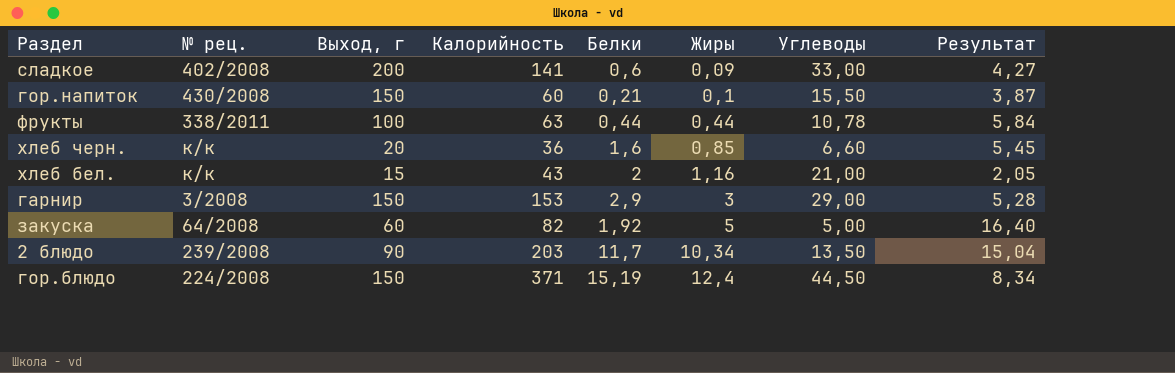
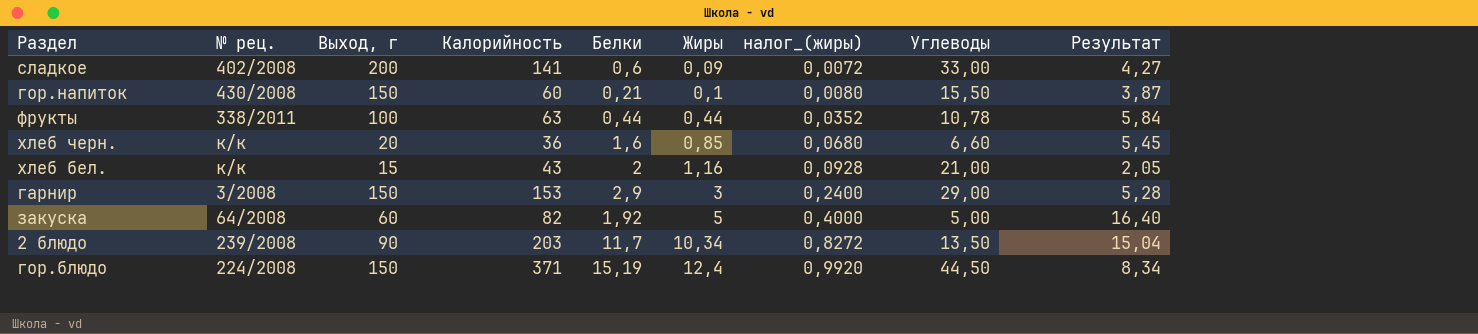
column налог_(жиры) | formula: none -> [Жиры] * 0,08

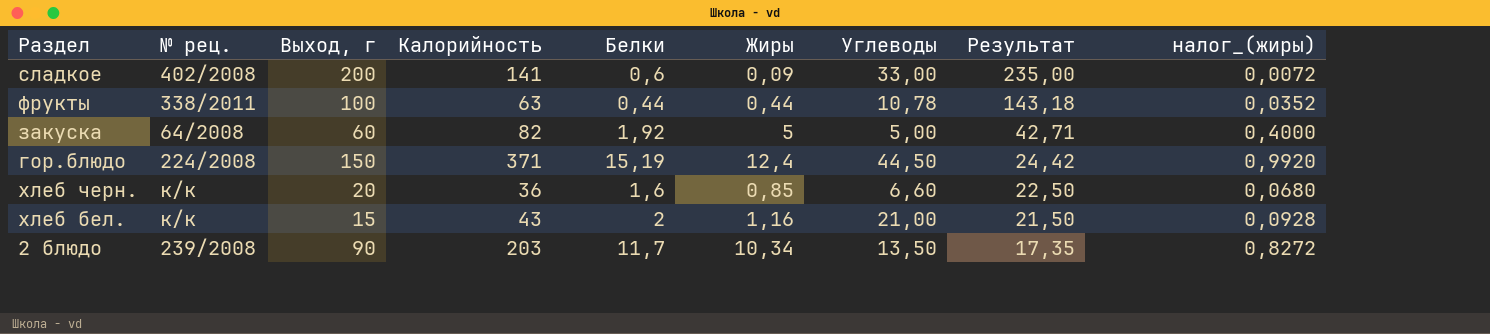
row order: Жиры ascending -> Результат descending
column Результат | formula: [Калорийность] / [Углеводы] -> [Калорийность] / [Белки]
column налог_(жиры) | position: 7 -> 9
row гор.напиток: 430/2008 | 150 | 60 | 0,21 | 0,1 | 0,0080 | 15,50 | 3,87 -> none
row гарнир: 3/2008 | 150 | 153 | 2,9 | 3 | 0,2400 | 29,00 | 5,28 -> none

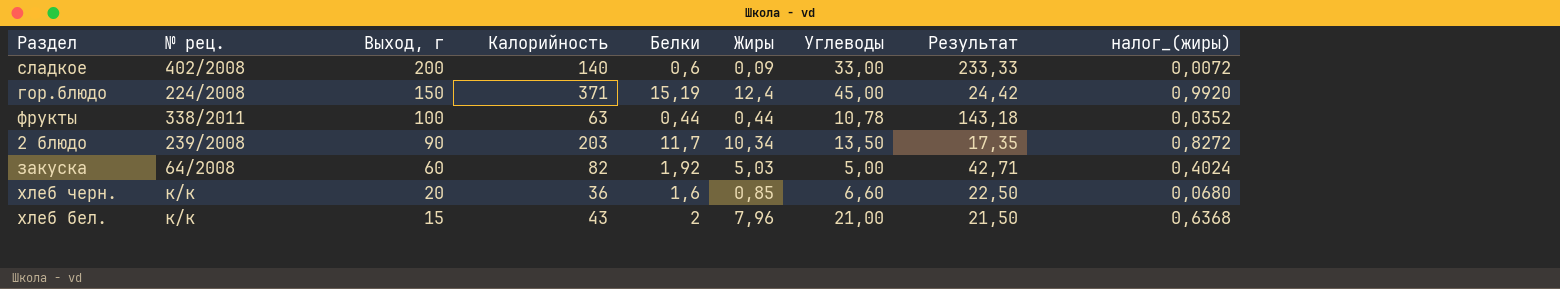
row order: Результат descending -> Выход, г descending
сладкое | Калорийность: 141 -> 140
сладкое | Результат: 235,00 -> 233,33
гор.блюдо | Углеводы: 44,50 -> 45,00
закуска | Жиры: 5 -> 5,03
закуска | налог_(жиры): 0,4000 -> 0,4024
хлеб бел. | Жиры: 1,16 -> 7,96
хлеб бел. | налог_(жиры): 0,0928 -> 0,6368

